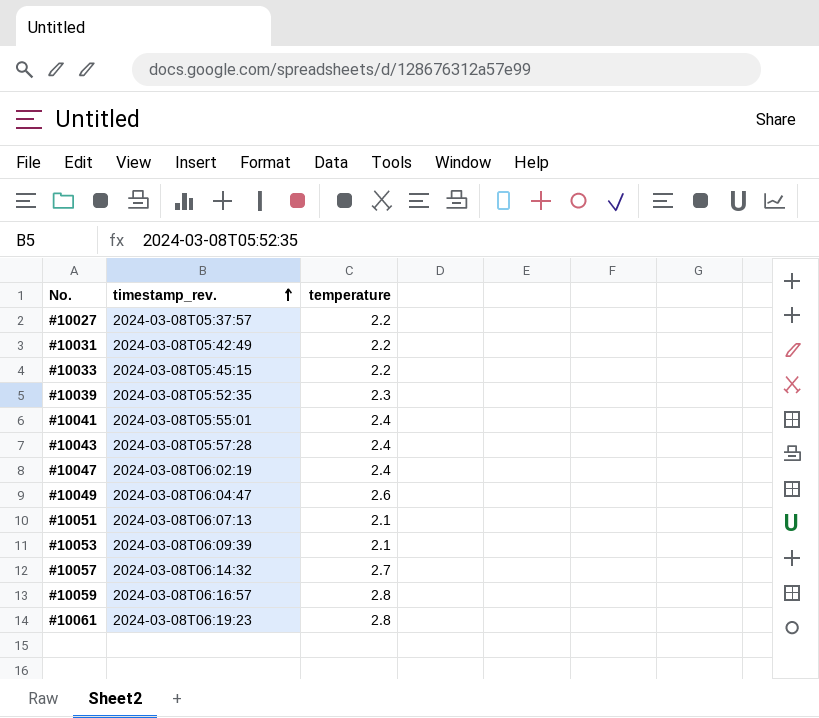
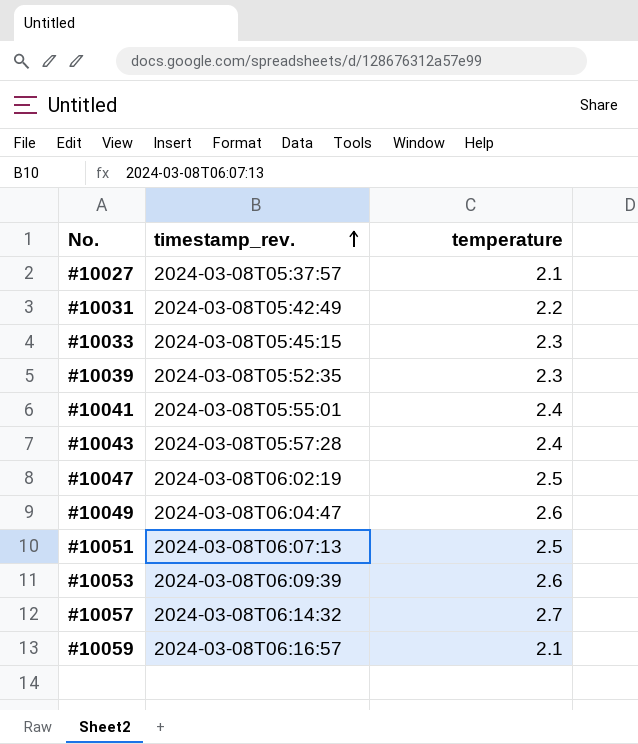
row #10061: 2024-03-08T06:19:23 | 2.8 -> none
#10027 | temperature: 2.2 -> 2.1
#10033 | temperature: 2.2 -> 2.3
#10047 | temperature: 2.4 -> 2.5
#10051 | temperature: 2.1 -> 2.5
#10053 | temperature: 2.1 -> 2.6
#10059 | temperature: 2.8 -> 2.1

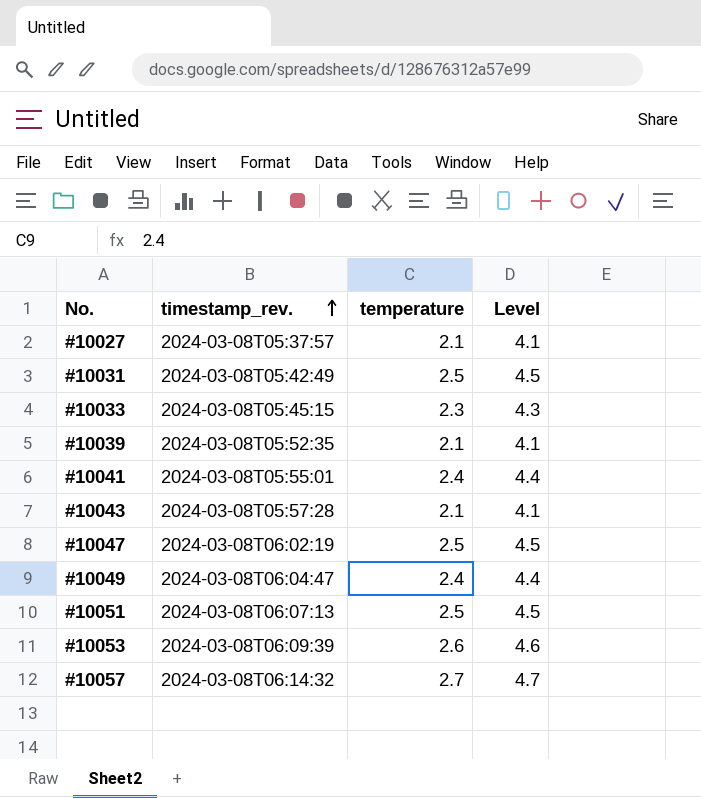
column Level | formula: none -> [temperature] + 2
row #10059: 2024-03-08T06:16:57 | 2.1 -> none
#10031 | temperature: 2.2 -> 2.5
#10039 | temperature: 2.3 -> 2.1
#10043 | temperature: 2.4 -> 2.1
#10049 | temperature: 2.6 -> 2.4

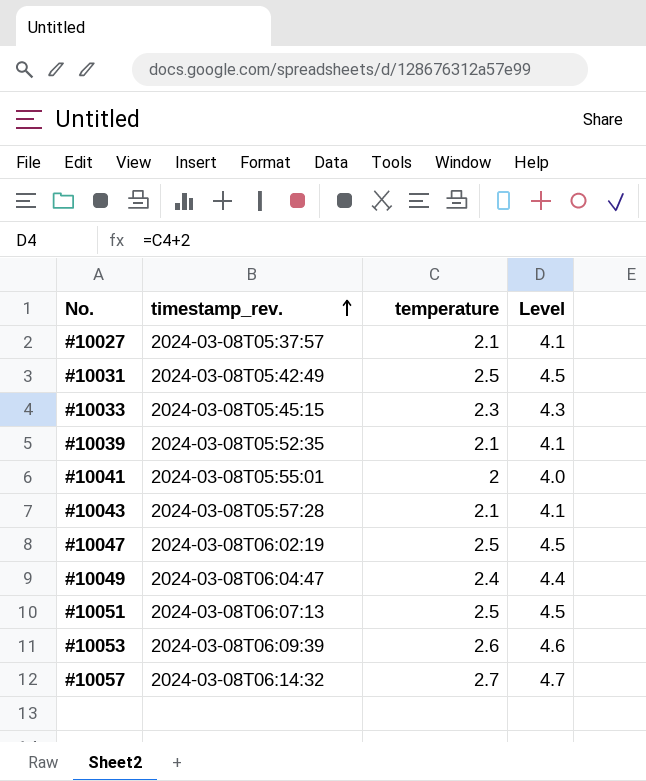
#10041 | temperature: 2.4 -> 2
#10041 | Level: 4.4 -> 4.0

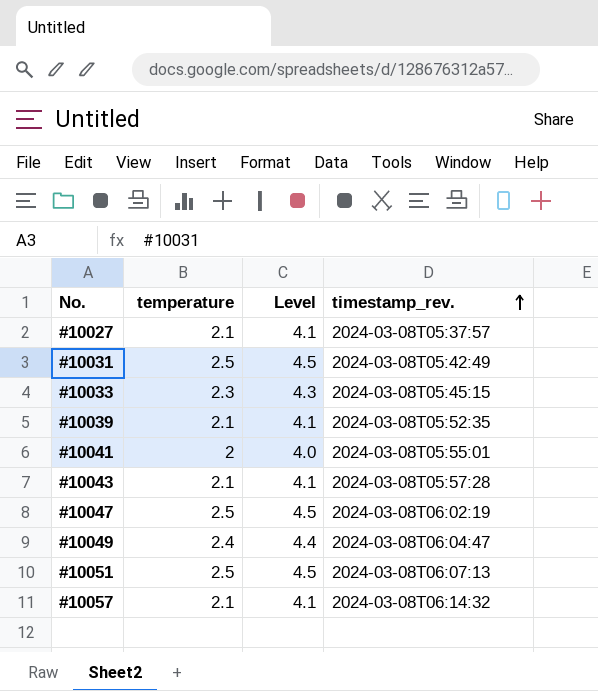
column timestamp_rev. | position: 2 -> 4
row #10053: 2024-03-08T06:09:39 | 2.6 | 4.6 -> none
#10057 | temperature: 2.7 -> 2.1
#10057 | Level: 4.7 -> 4.1

